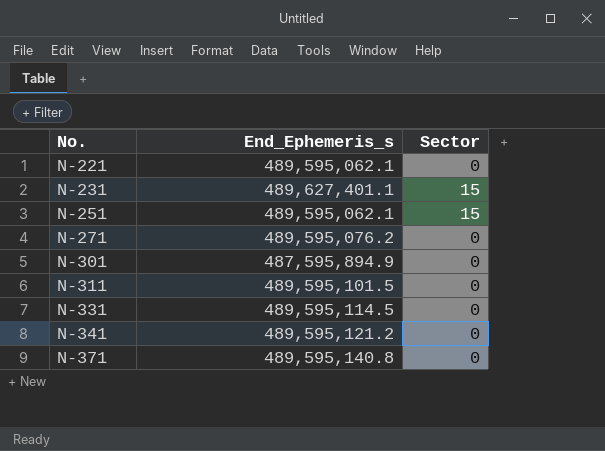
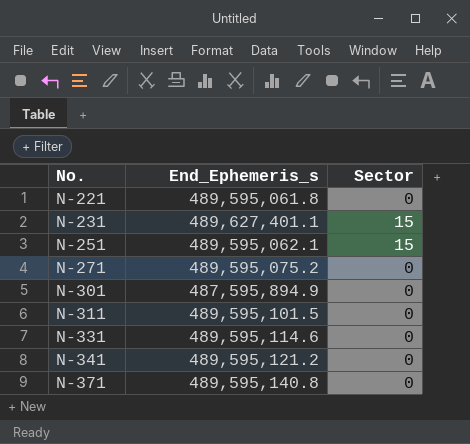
N-221 | End_Ephemeris_s: 489,595,062.1 -> 489,595,061.8
N-271 | End_Ephemeris_s: 489,595,076.2 -> 489,595,075.2
N-331 | End_Ephemeris_s: 489,595,114.5 -> 489,595,114.6

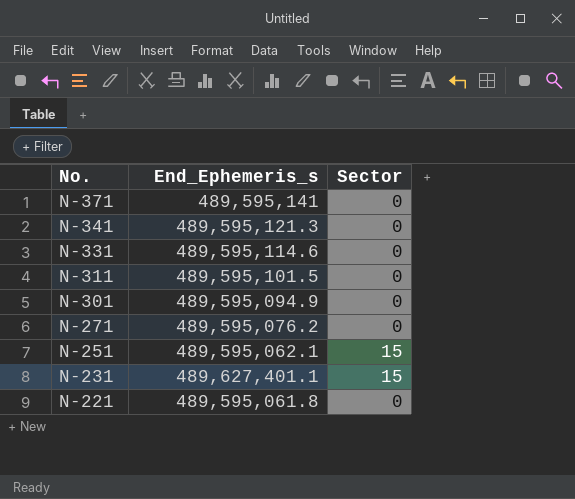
row order: No. ascending -> No. descending
N-371 | End_Ephemeris_s: 489,595,140.8 -> 489,595,141
N-341 | End_Ephemeris_s: 489,595,121.2 -> 489,595,121.3
N-301 | End_Ephemeris_s: 487,595,894.9 -> 489,595,094.9
N-271 | End_Ephemeris_s: 489,595,075.2 -> 489,595,076.2

